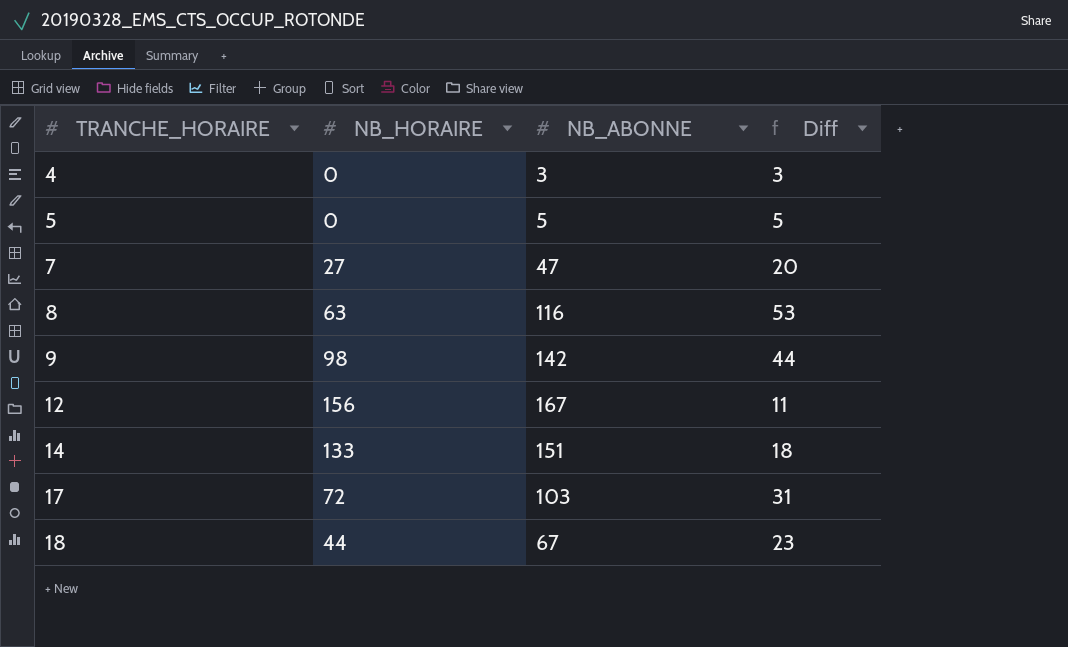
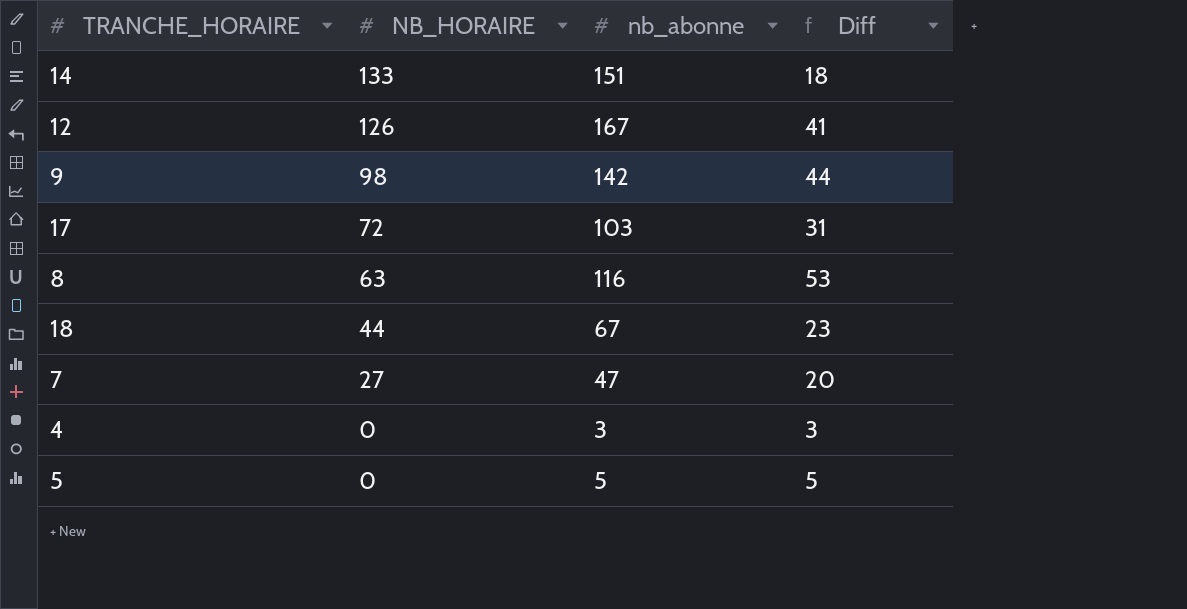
row order: TRANCHE_HORAIRE ascending -> NB_HORAIRE descending
column name: NB_ABONNE -> nb_abonne
12 | NB_HORAIRE: 156 -> 126
12 | Diff: 11 -> 41

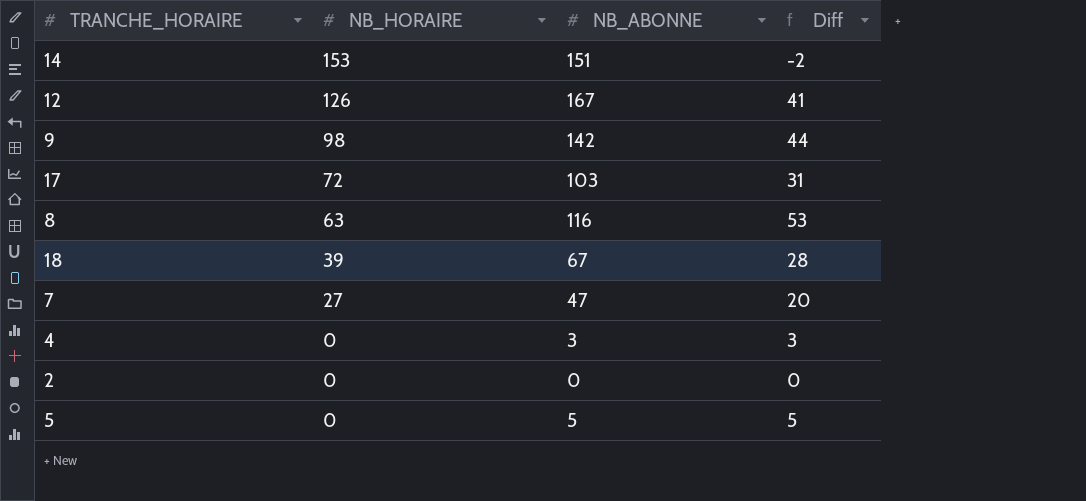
column name: nb_abonne -> NB_ABONNE
14 | NB_HORAIRE: 133 -> 153
14 | Diff: 18 -> -2
18 | NB_HORAIRE: 44 -> 39
18 | Diff: 23 -> 28
row 2: none -> 0 | 0 | 0

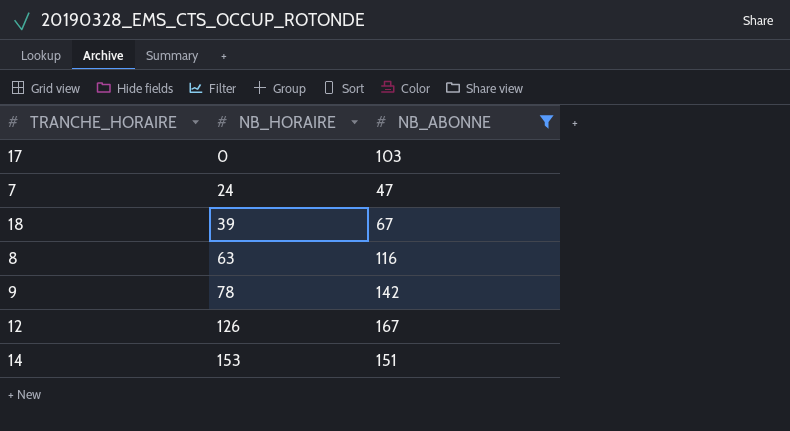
filter: none -> NB_ABONNE >= 47
row order: NB_HORAIRE descending -> NB_HORAIRE ascending
column Diff | formula: [NB_ABONNE] - [NB_HORAIRE] -> none
17 | NB_HORAIRE: 72 -> 0
7 | NB_HORAIRE: 27 -> 24
9 | NB_HORAIRE: 98 -> 78

